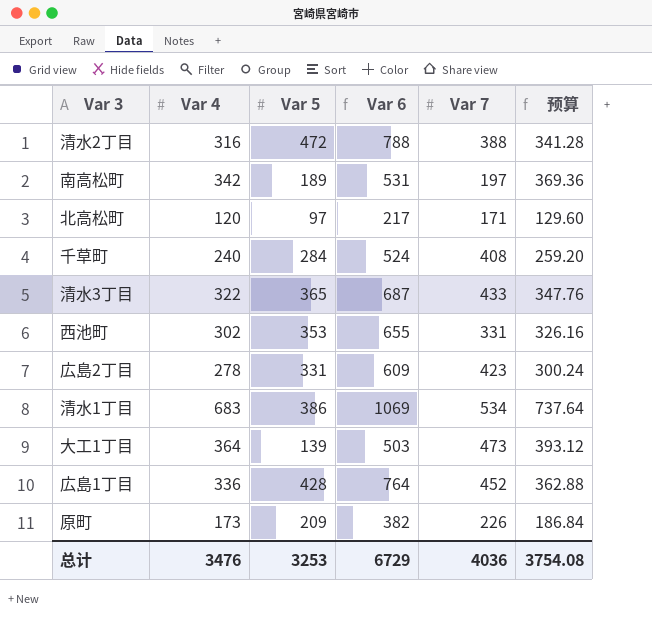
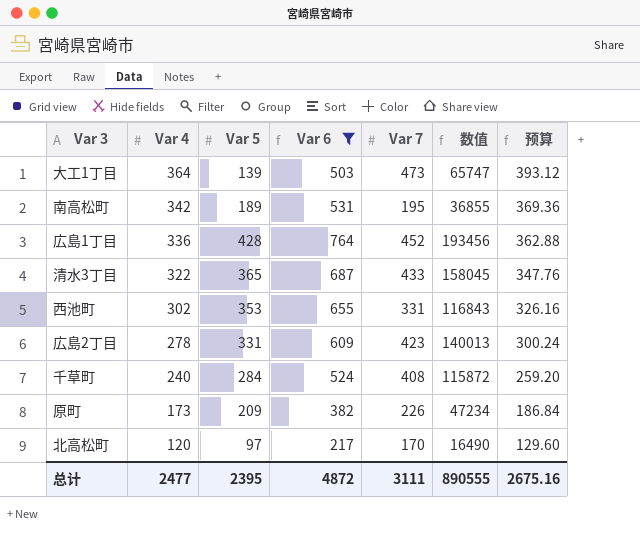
filter: none -> Var 6 <= 764
row order: none -> Var 4 descending
column 数值 | formula: none -> [Var 5] * [Var 7]
南高松町 | Var 7: 197 -> 195
北高松町 | Var 7: 171 -> 170
总计 | Var 4: 3476 -> 2477
总计 | Var 5: 3253 -> 2395
总计 | Var 6: 6729 -> 4872
总计 | Var 7: 4036 -> 3111
总计 | 预算: 3754.08 -> 2675.16

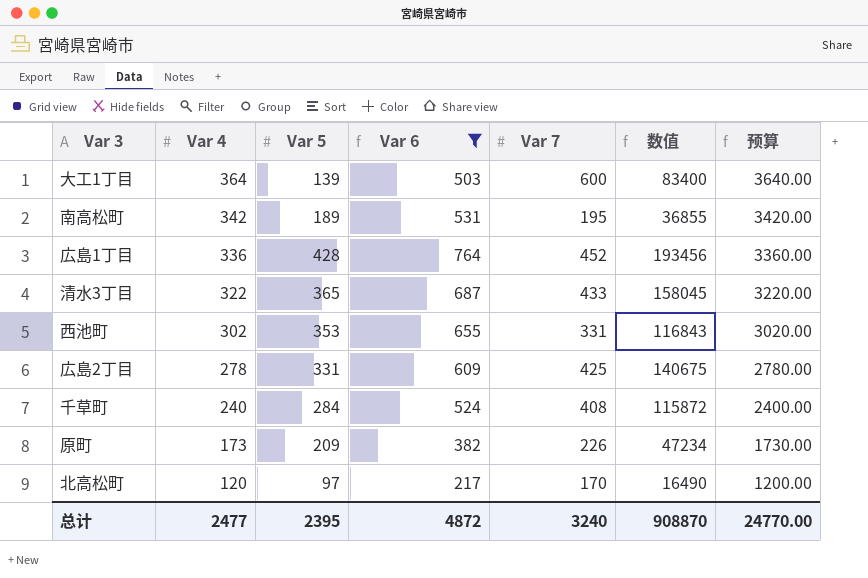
column 预算 | formula: [Var 4] * 1.08 -> [Var 4] * 10
大工1丁目 | Var 7: 473 -> 600
大工1丁目 | 数值: 65747 -> 83400
広島2丁目 | Var 7: 423 -> 425
広島2丁目 | 数值: 140013 -> 140675
总计 | Var 7: 3111 -> 3240
总计 | 数值: 890555 -> 908870
总计 | 预算: 2675.16 -> 24770.00

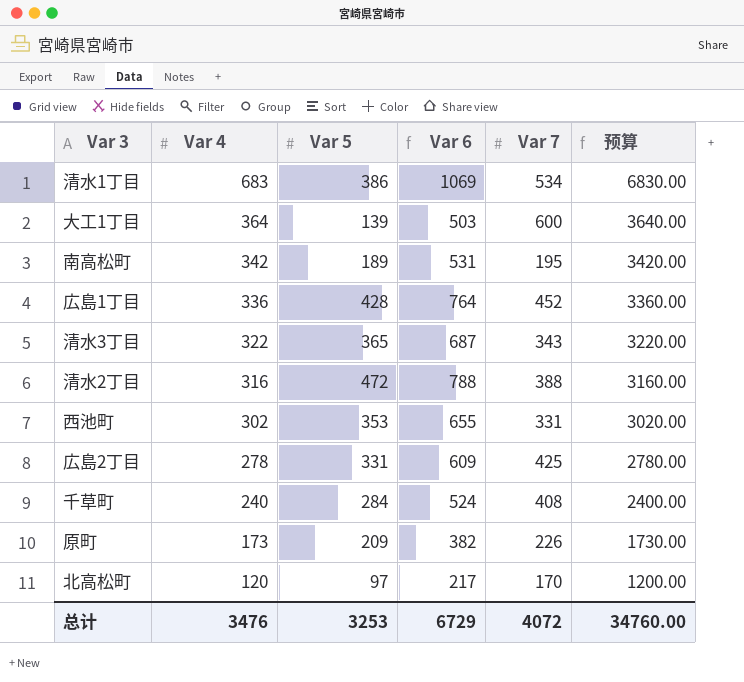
filter: Var 6 <= 764 -> none
column 数值 | formula: [Var 5] * [Var 7] -> none
清水3丁目 | Var 7: 433 -> 343
总计 | Var 4: 2477 -> 3476
总计 | Var 5: 2395 -> 3253
总计 | Var 6: 4872 -> 6729
总计 | Var 7: 3240 -> 4072
总计 | 预算: 24770.00 -> 34760.00

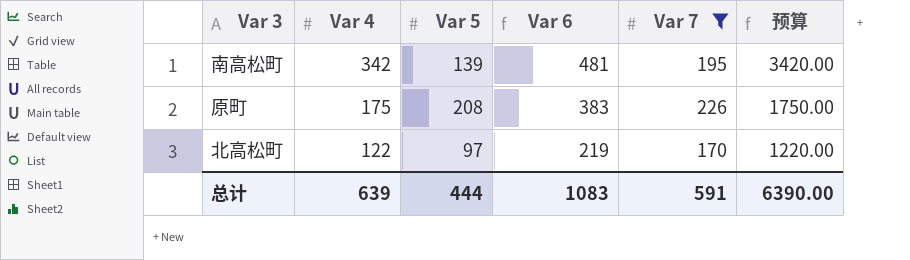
filter: none -> Var 7 <= 226
南高松町 | Var 5: 189 -> 139
南高松町 | Var 6: 531 -> 481
原町 | Var 4: 173 -> 175
原町 | Var 5: 209 -> 208
原町 | Var 6: 382 -> 383
原町 | 预算: 1730.00 -> 1750.00
北高松町 | Var 4: 120 -> 122
北高松町 | Var 6: 217 -> 219
北高松町 | 预算: 1200.00 -> 1220.00
总计 | Var 4: 3476 -> 639
总计 | Var 5: 3253 -> 444
总计 | Var 6: 6729 -> 1083
总计 | Var 7: 4072 -> 591
总计 | 预算: 34760.00 -> 6390.00

